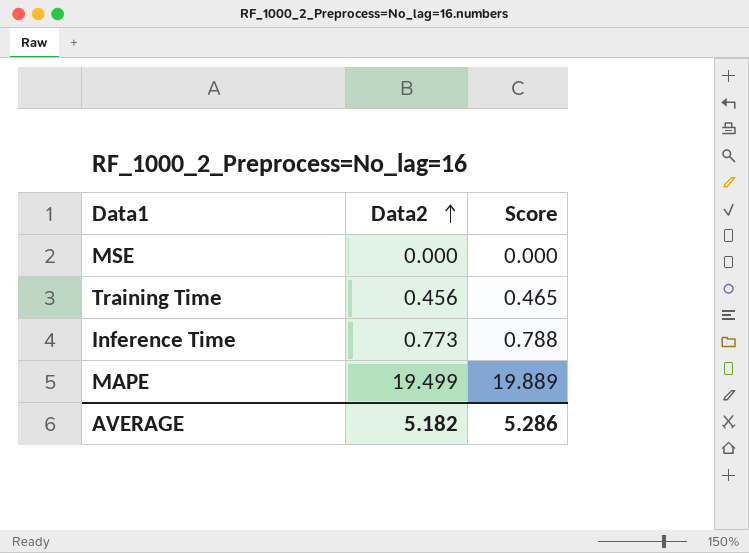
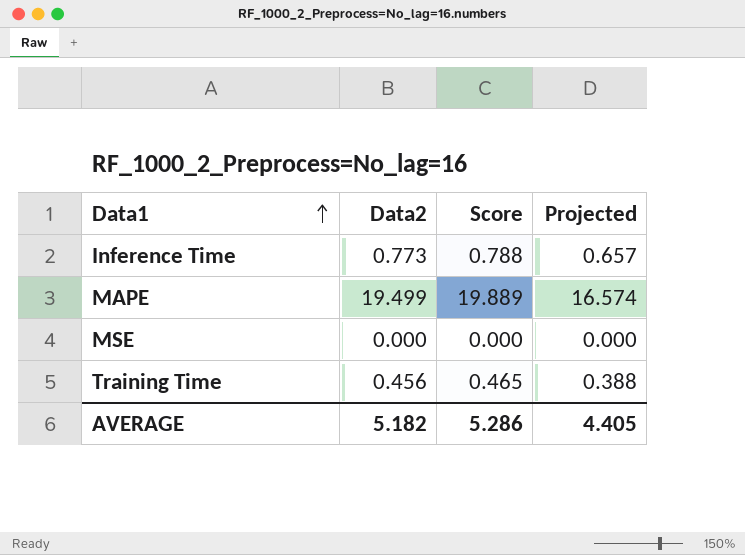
row order: Data2 ascending -> Data1 ascending
column Projected | formula: none -> [Data2] * 0.85

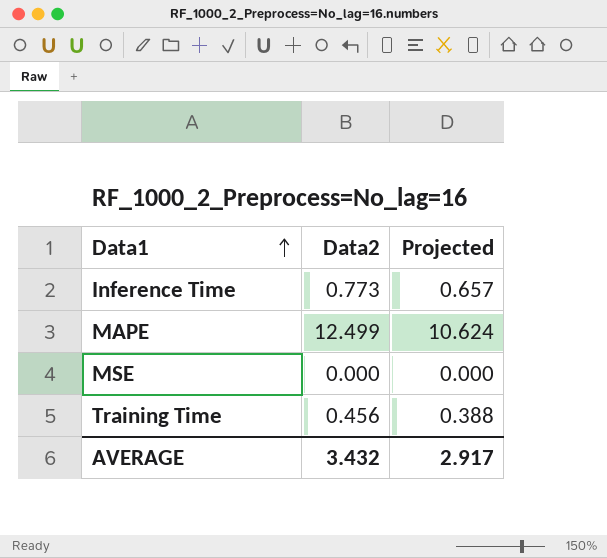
column Score | formula: [Data2] * 1.02 -> none
MAPE | Data2: 19.499 -> 12.499
MAPE | Projected: 16.574 -> 10.624
AVERAGE | Data2: 5.182 -> 3.432
AVERAGE | Projected: 4.405 -> 2.917

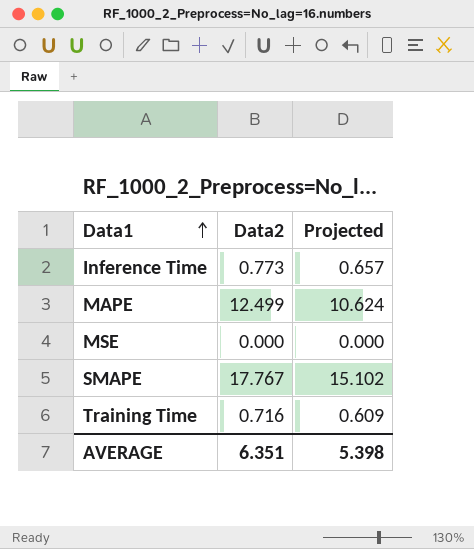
row SMAPE: none -> 17.767 | 15.102
Training Time | Data2: 0.456 -> 0.716
Training Time | Projected: 0.388 -> 0.609
AVERAGE | Data2: 3.432 -> 6.351
AVERAGE | Projected: 2.917 -> 5.398

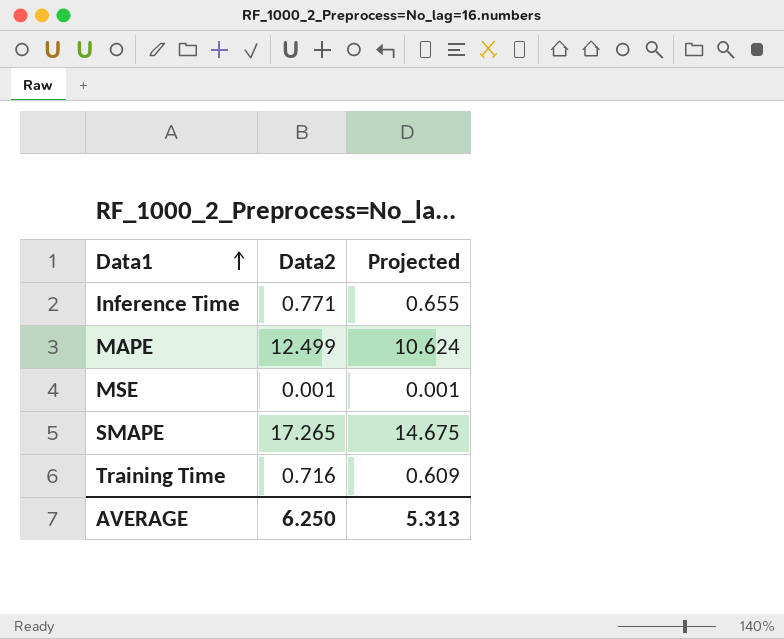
Inference Time | Data2: 0.773 -> 0.771
Inference Time | Projected: 0.657 -> 0.655
MSE | Data2: 0.000 -> 0.001
MSE | Projected: 0.000 -> 0.001
SMAPE | Data2: 17.767 -> 17.265
SMAPE | Projected: 15.102 -> 14.675
AVERAGE | Data2: 6.351 -> 6.250
AVERAGE | Projected: 5.398 -> 5.313

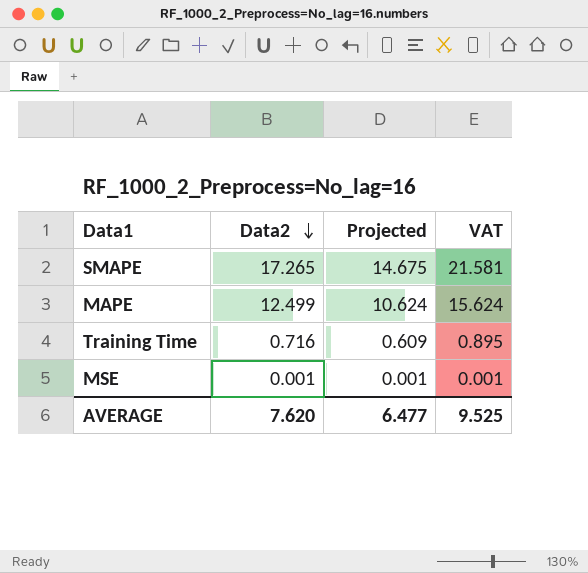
row order: Data1 ascending -> Data2 descending
column VAT | formula: none -> [Data2] * 1.25
row Inference Time: 0.771 | 0.655 -> none
AVERAGE | Data2: 6.250 -> 7.620
AVERAGE | Projected: 5.313 -> 6.477

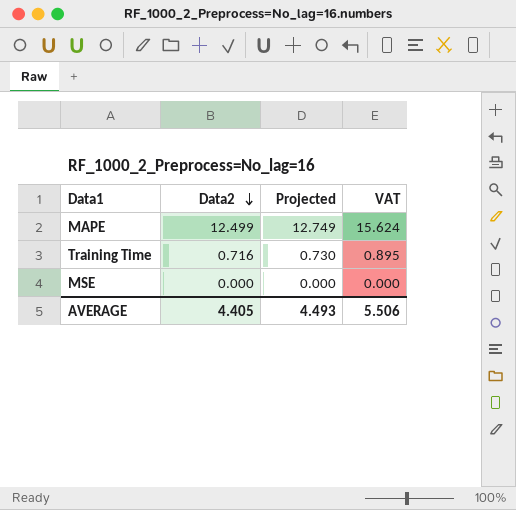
column Projected | formula: [Data2] * 0.85 -> [Data2] * 1.02
row SMAPE: 17.265 | 14.675 | 21.581 -> none
MSE | Data2: 0.001 -> 0.000
MSE | VAT: 0.001 -> 0.000
AVERAGE | Data2: 7.620 -> 4.405
AVERAGE | Projected: 6.477 -> 4.493
AVERAGE | VAT: 9.525 -> 5.506

